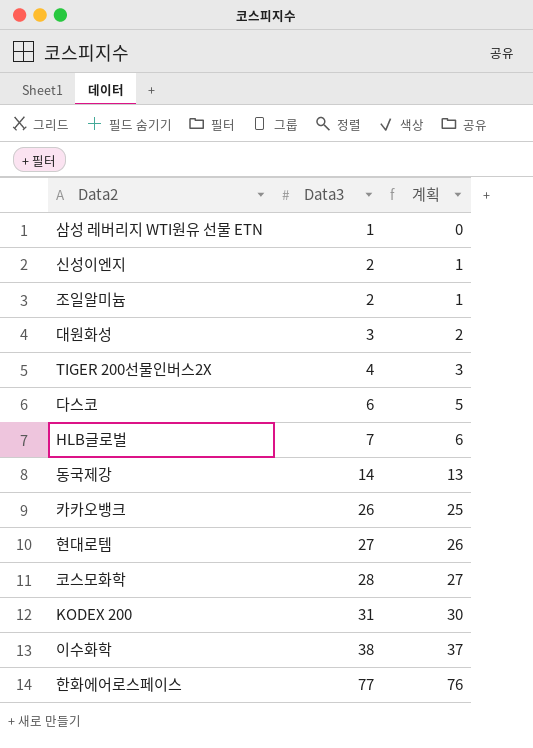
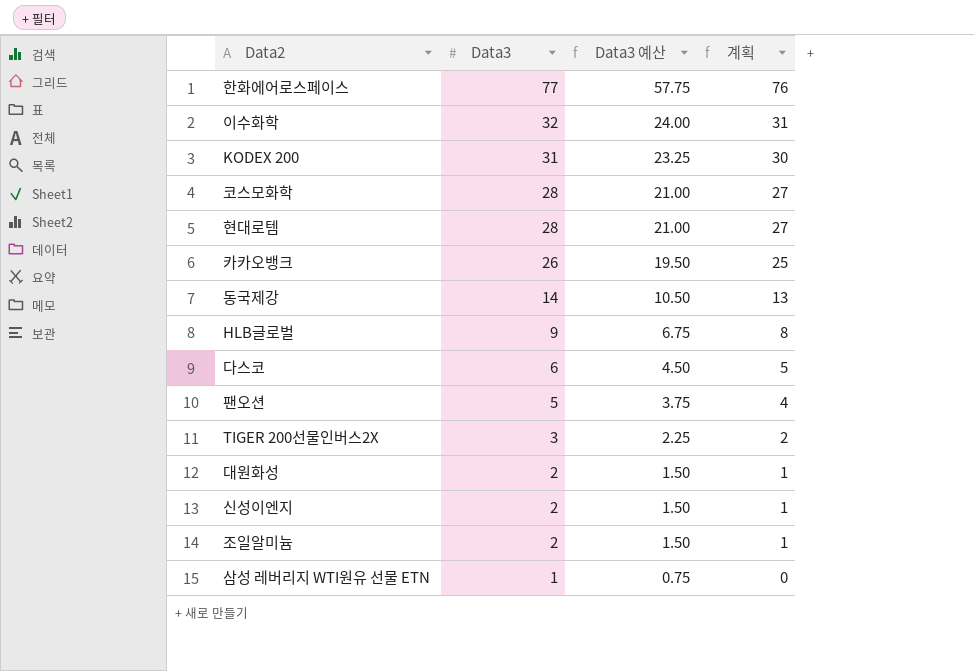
row order: Data3 ascending -> Data3 descending
column Data3 예산 | formula: none -> [Data3] * 0.75
이수화학 | Data3: 38 -> 32
이수화학 | 계획: 37 -> 31
현대로템 | Data3: 27 -> 28
현대로템 | 계획: 26 -> 27
HLB글로벌 | Data3: 7 -> 9
HLB글로벌 | 계획: 6 -> 8
row 팬오션: none -> 5 | 3.75 | 4
TIGER 200선물인버스2X | Data3: 4 -> 3
TIGER 200선물인버스2X | 계획: 3 -> 2
대원화성 | Data3: 3 -> 2
대원화성 | 계획: 2 -> 1

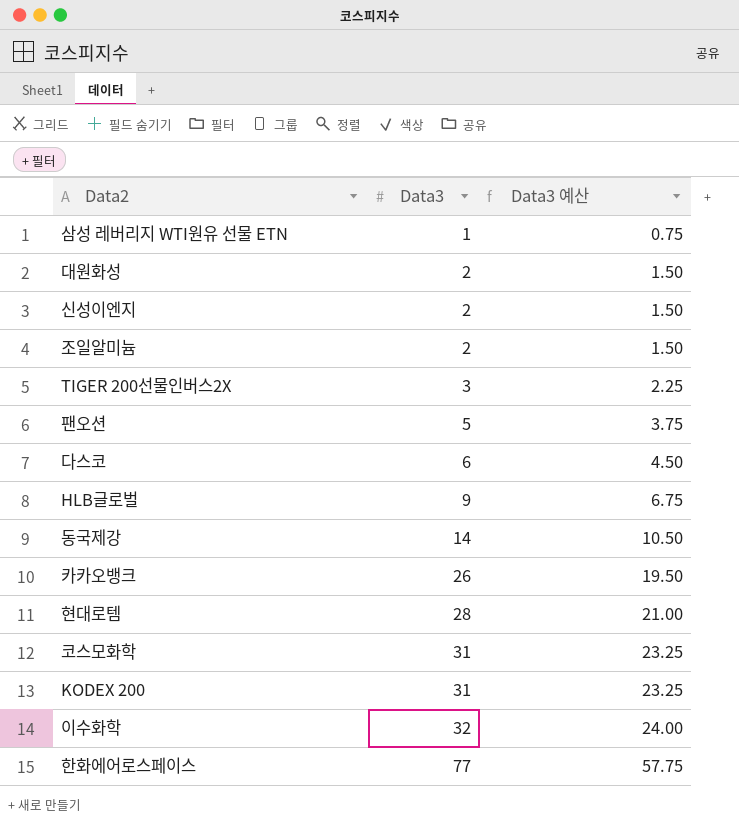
row order: Data3 descending -> Data3 ascending
column 계획 | formula: [Data3] - 1 -> none
코스모화학 | Data3: 28 -> 31
코스모화학 | Data3 예산: 21.00 -> 23.25

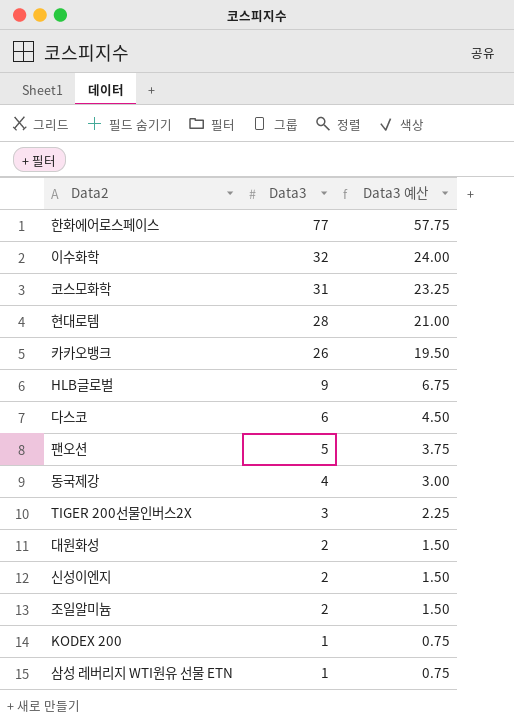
row order: Data3 ascending -> Data3 descending
동국제강 | Data3: 14 -> 4
동국제강 | Data3 예산: 10.50 -> 3.00
KODEX 200 | Data3: 31 -> 1
KODEX 200 | Data3 예산: 23.25 -> 0.75

